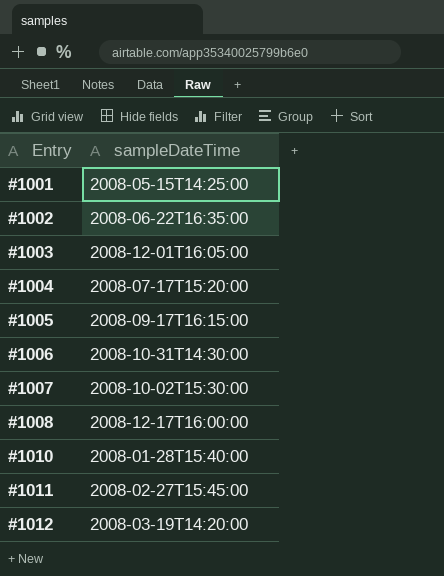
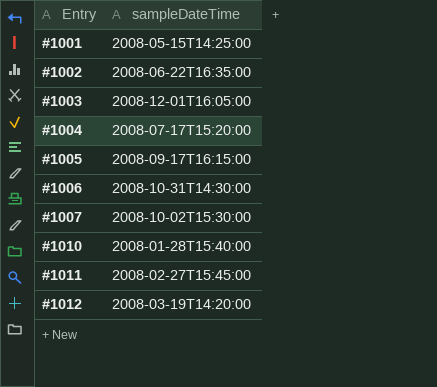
row #1008: 2008-12-17T16:00:00 -> none

